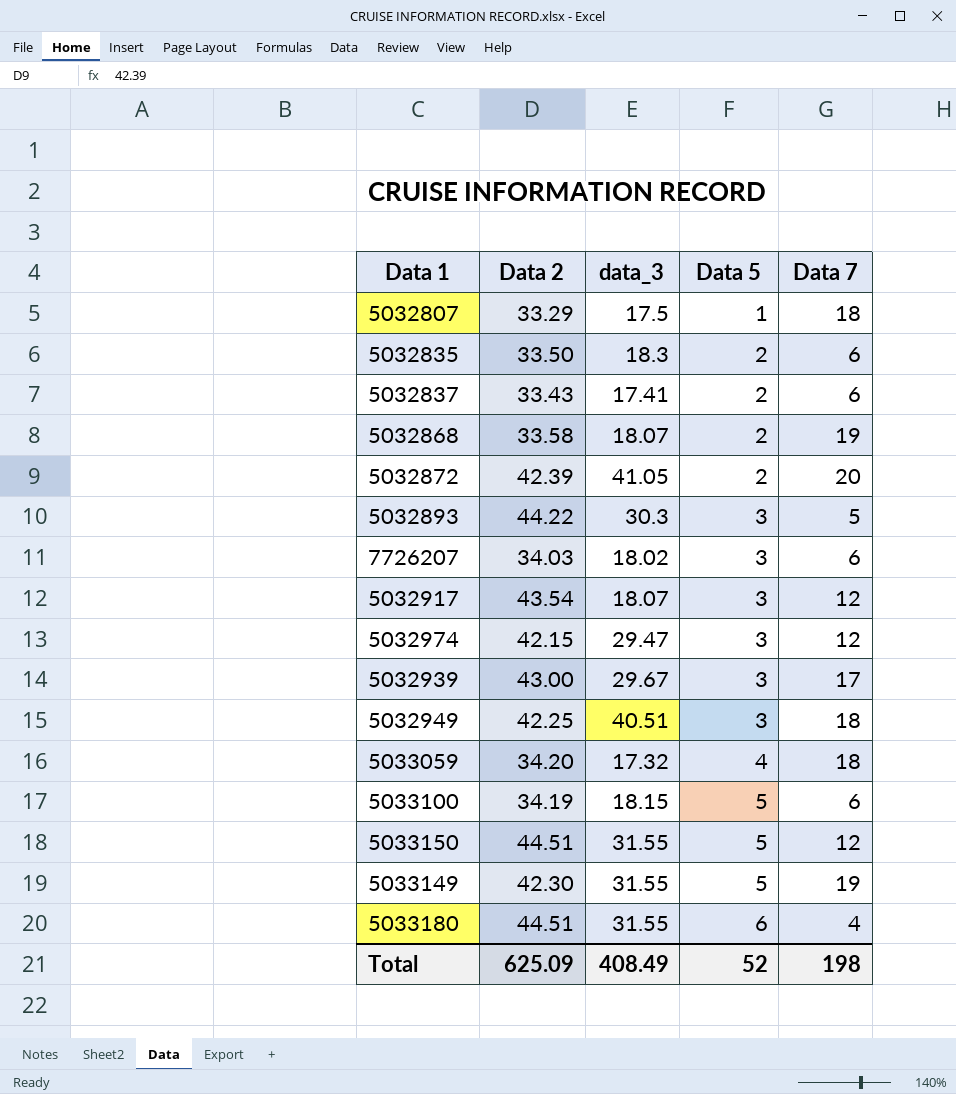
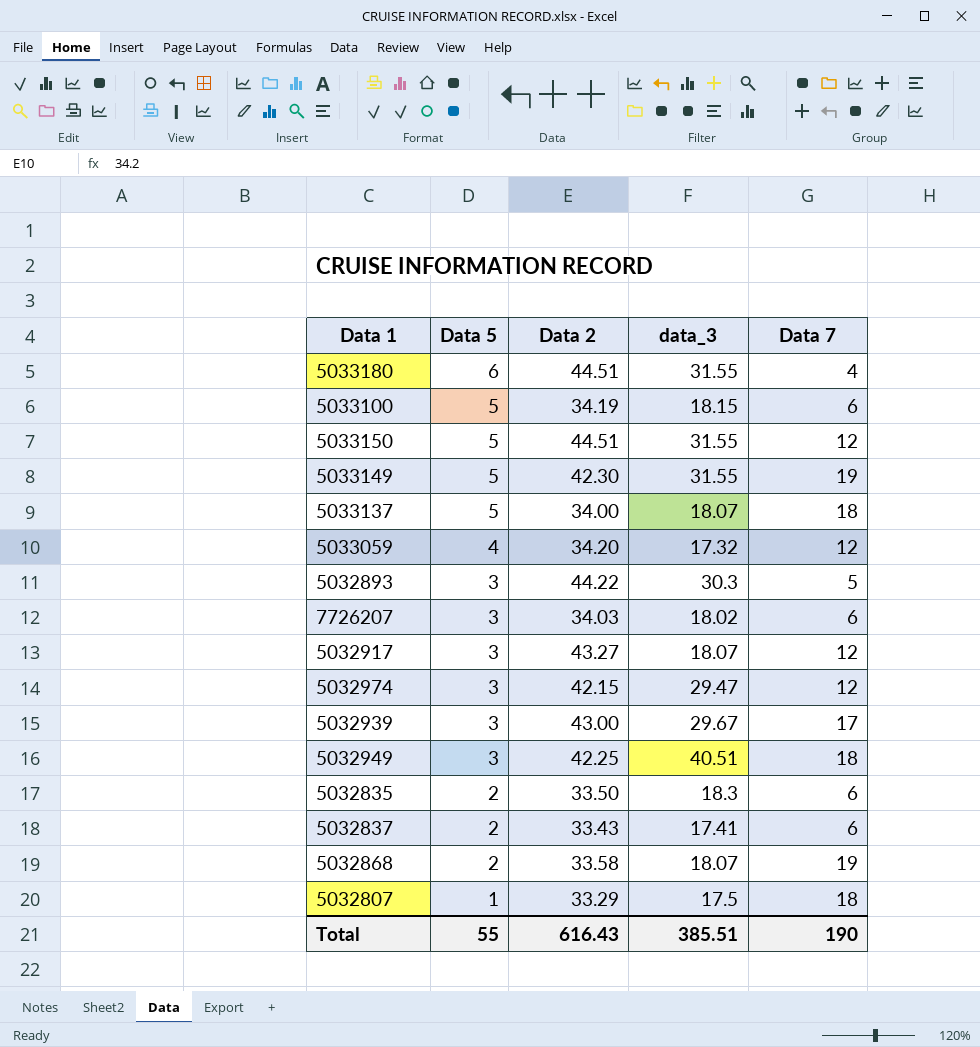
row order: Data 5 ascending -> Data 5 descending
column Data 5 | position: 4 -> 2
row 5032872: 42.39 | 41.05 | 2 | 20 -> none
row 5033137: none -> 5 | 34.00 | 18.07 | 18
5033059 | Data 7: 18 -> 12
5032917 | Data 2: 43.54 -> 43.27
Total | Data 5: 52 -> 55
Total | Data 2: 625.09 -> 616.43
Total | data_3: 408.49 -> 385.51
Total | Data 7: 198 -> 190

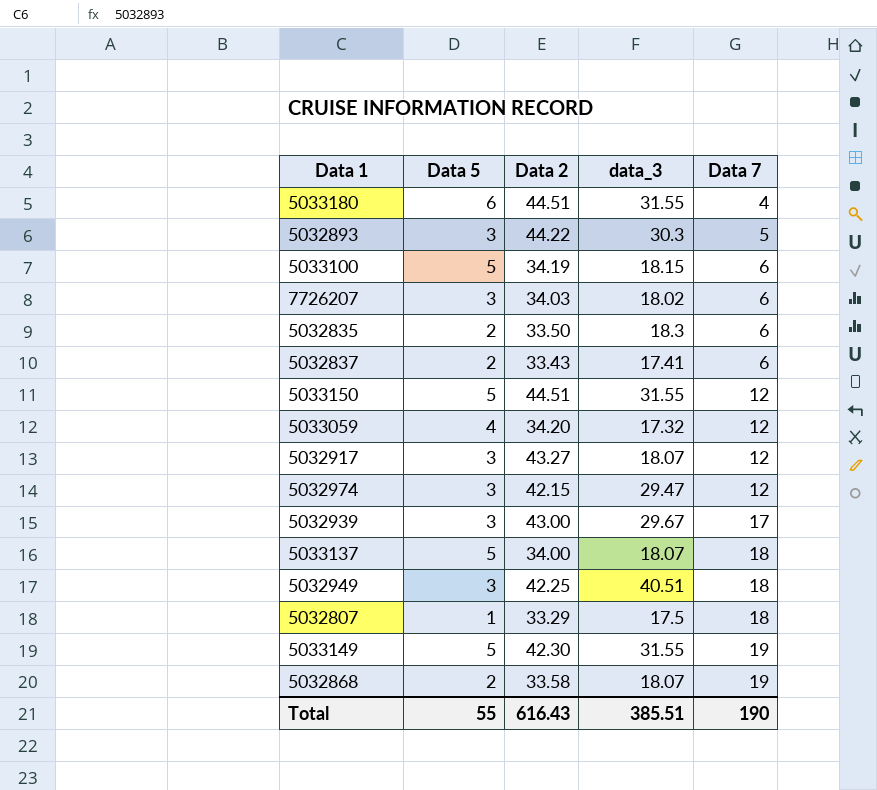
row order: Data 5 descending -> Data 7 ascending

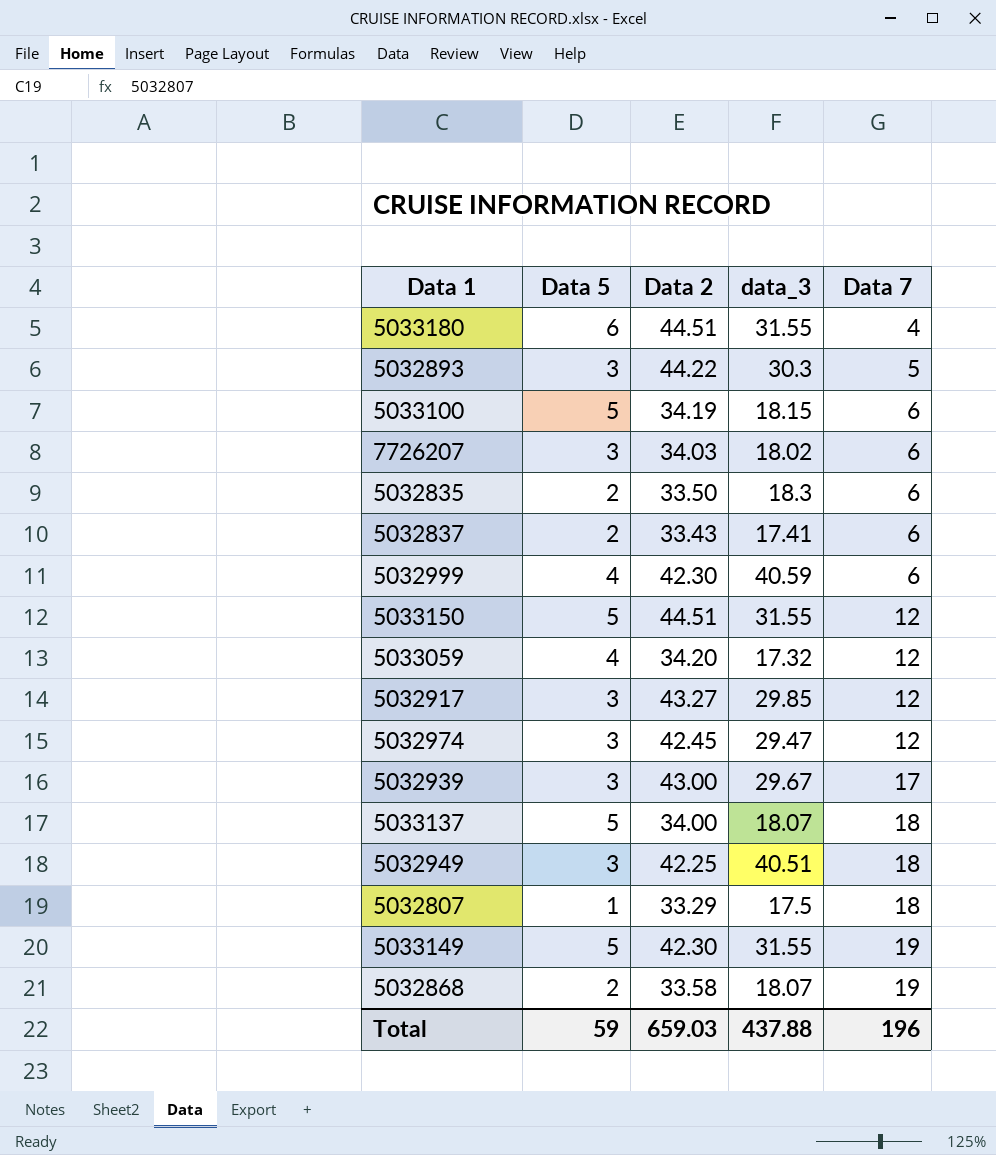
row 5032999: none -> 4 | 42.30 | 40.59 | 6
5032917 | data_3: 18.07 -> 29.85
5032974 | Data 2: 42.15 -> 42.45
Total | Data 5: 55 -> 59
Total | Data 2: 616.43 -> 659.03
Total | data_3: 385.51 -> 437.88
Total | Data 7: 190 -> 196

